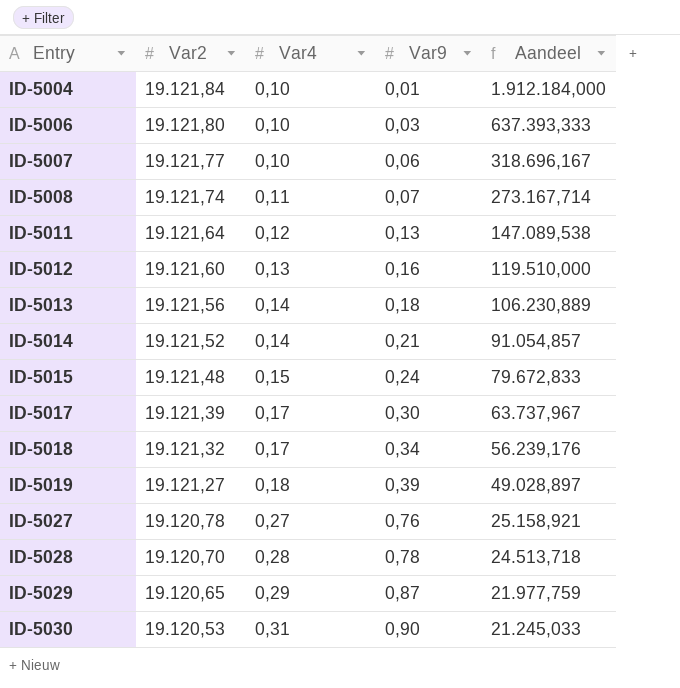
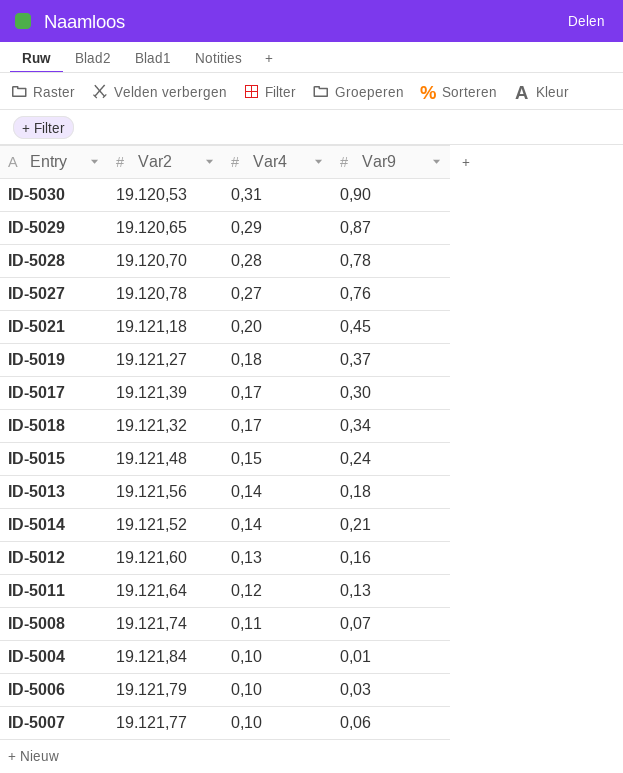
row order: Entry ascending -> Var4 descending
column Aandeel | formula: [Var2] / [Var9] -> none
row ID-5021: none -> 19.121,18 | 0,20 | 0,45
ID-5019 | Var9: 0,39 -> 0,37
ID-5006 | Var2: 19.121,80 -> 19.121,79

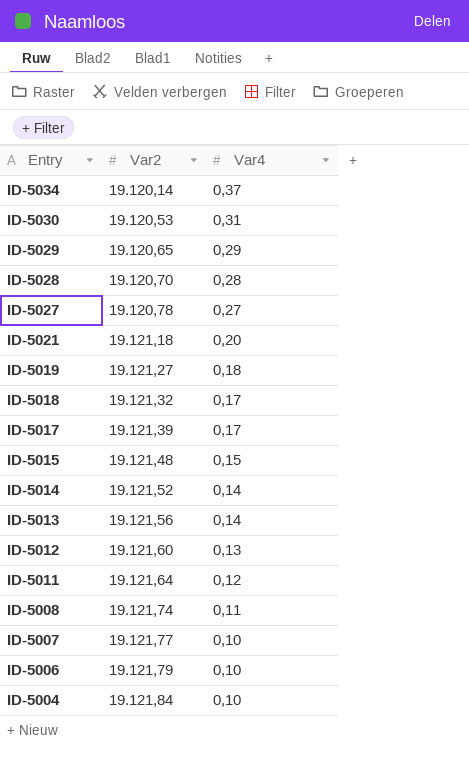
row order: Var4 descending -> Entry descending
column Var9 | position: 4 -> none
row ID-5034: none -> 19.120,14 | 0,37

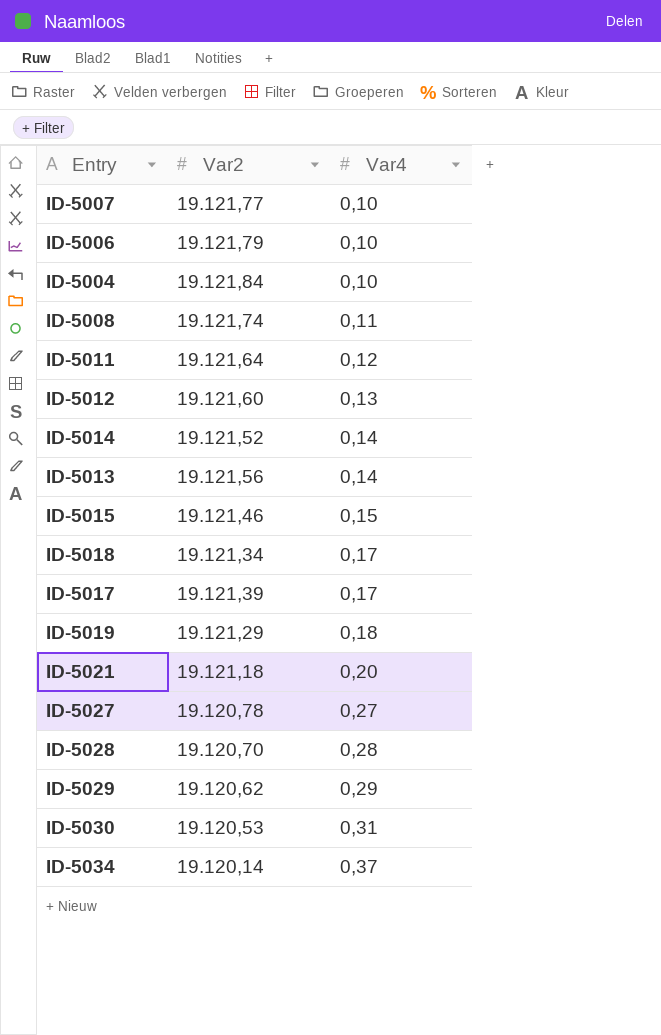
row order: Entry descending -> Var4 ascending
ID-5015 | Var2: 19.121,48 -> 19.121,46
ID-5018 | Var2: 19.121,32 -> 19.121,34
ID-5019 | Var2: 19.121,27 -> 19.121,29
ID-5029 | Var2: 19.120,65 -> 19.120,62

